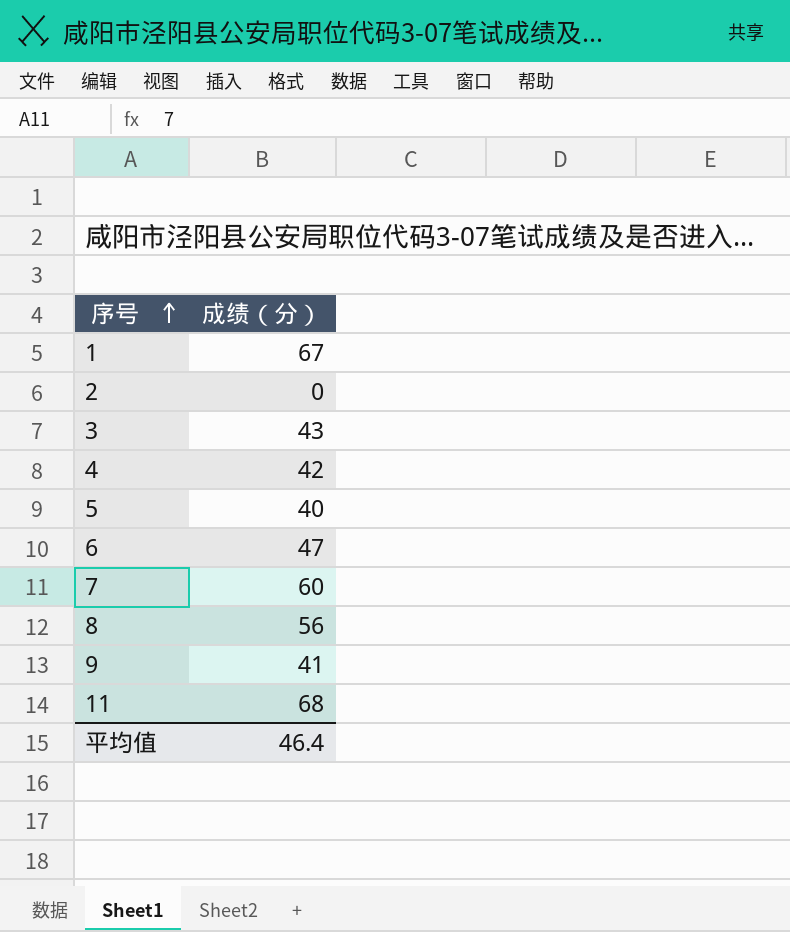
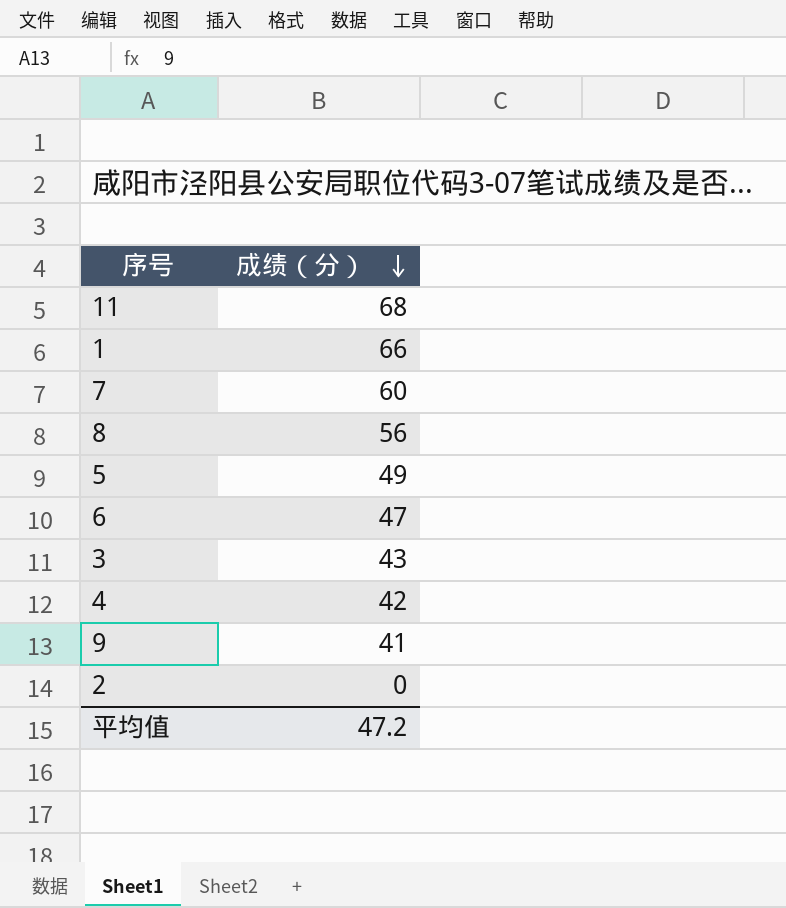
row order: 序号 ascending -> 成绩（分） descending
1 | 成绩（分）: 67 -> 66
5 | 成绩（分）: 40 -> 49
平均值 | 成绩（分）: 46.4 -> 47.2

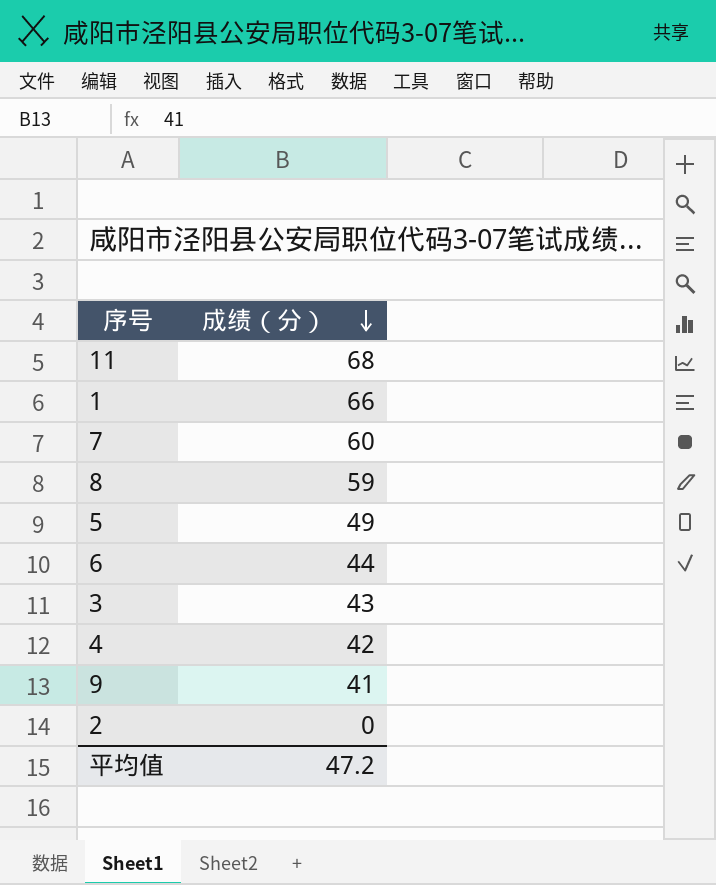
8 | 成绩（分）: 56 -> 59
6 | 成绩（分）: 47 -> 44

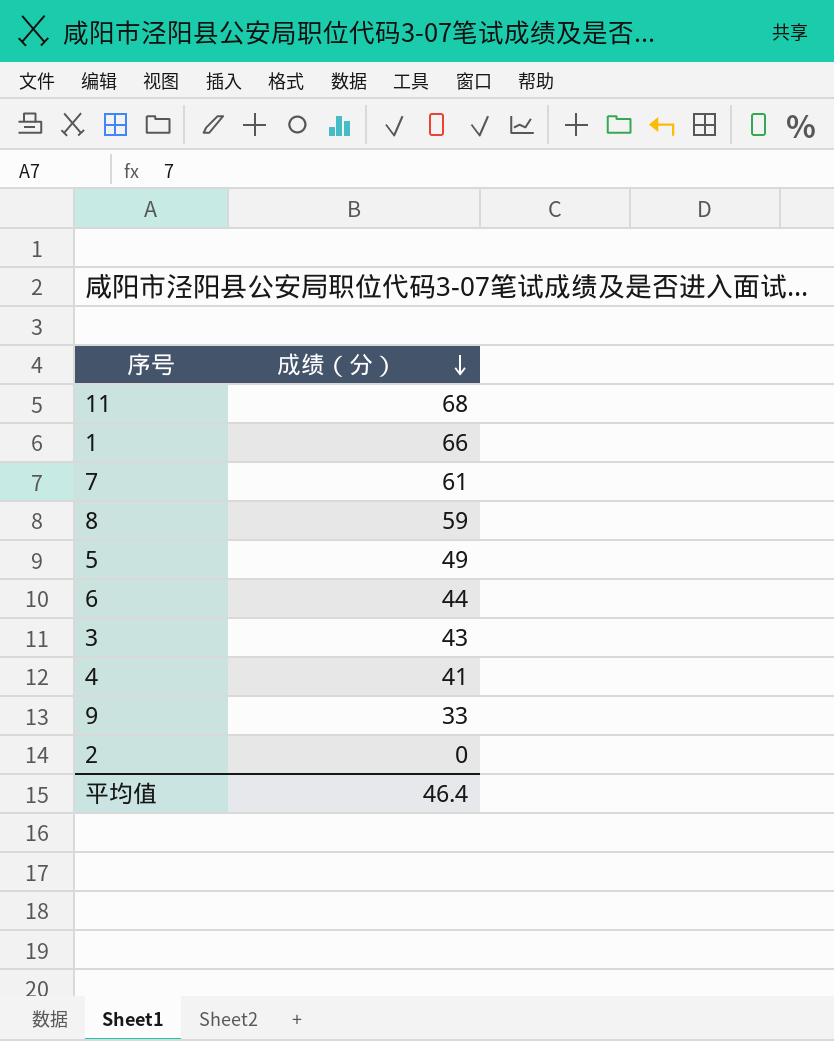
7 | 成绩（分）: 60 -> 61
4 | 成绩（分）: 42 -> 41
9 | 成绩（分）: 41 -> 33
平均值 | 成绩（分）: 47.2 -> 46.4

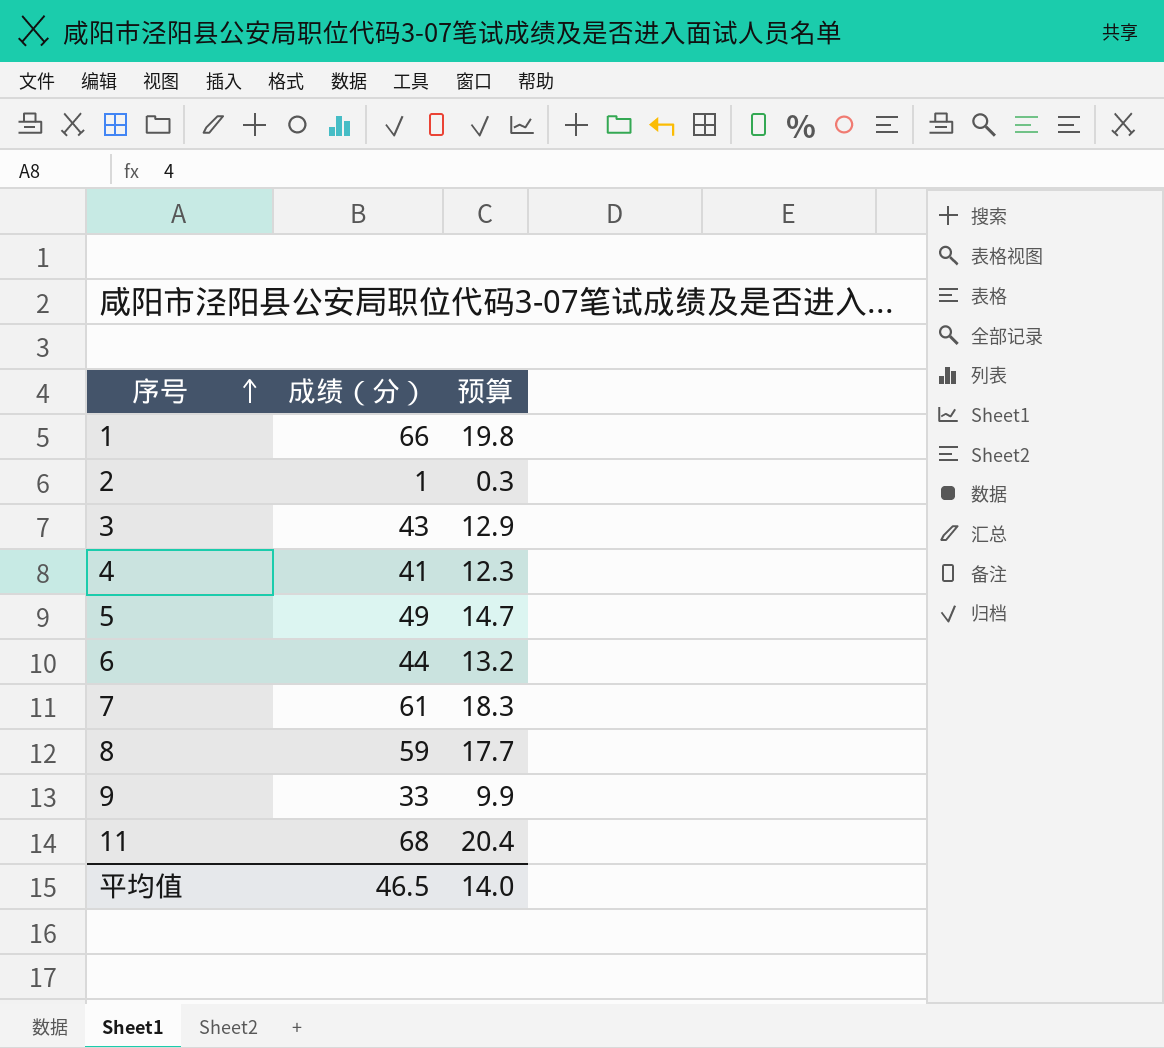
row order: 成绩（分） descending -> 序号 ascending
column 预算 | formula: none -> [成绩（分）] * 0.3
2 | 成绩（分）: 0 -> 1
平均值 | 成绩（分）: 46.4 -> 46.5

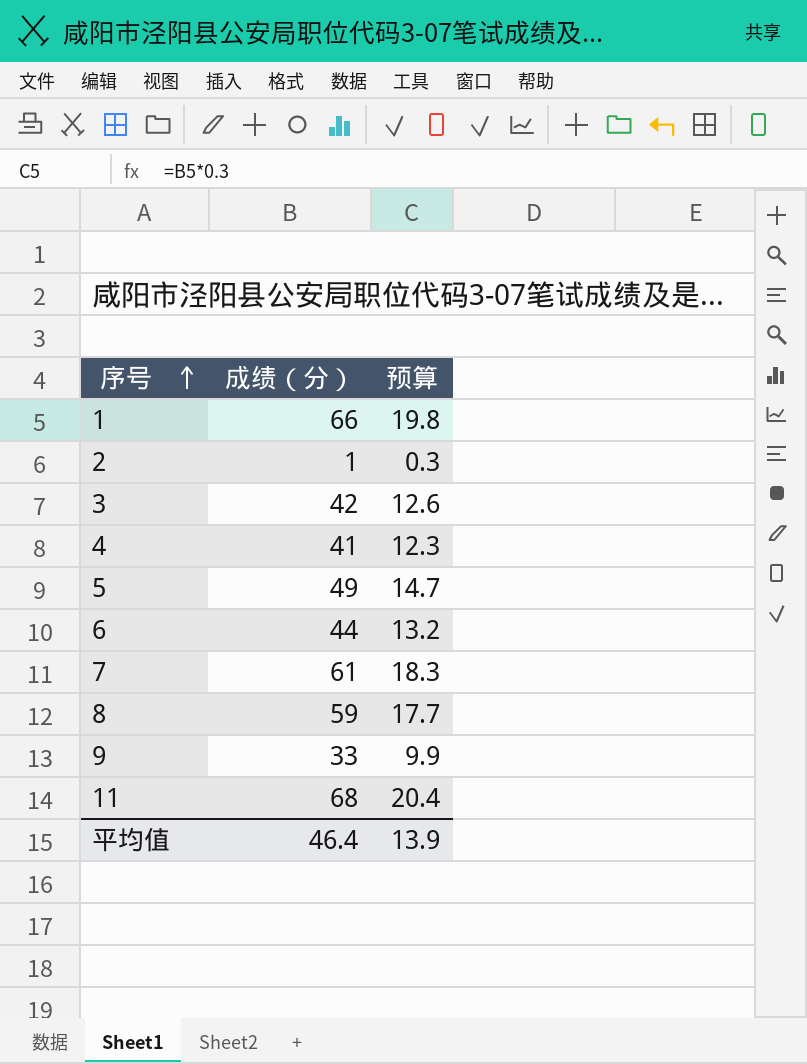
3 | 成绩（分）: 43 -> 42
3 | 预算: 12.9 -> 12.6
平均值 | 成绩（分）: 46.5 -> 46.4
平均值 | 预算: 14.0 -> 13.9

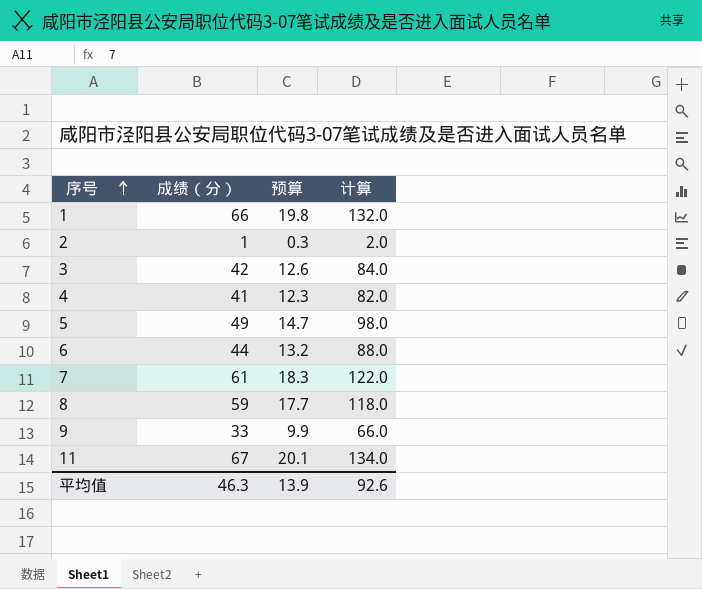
column 计算 | formula: none -> [成绩（分）] * 2
11 | 成绩（分）: 68 -> 67
11 | 预算: 20.4 -> 20.1
平均值 | 成绩（分）: 46.4 -> 46.3

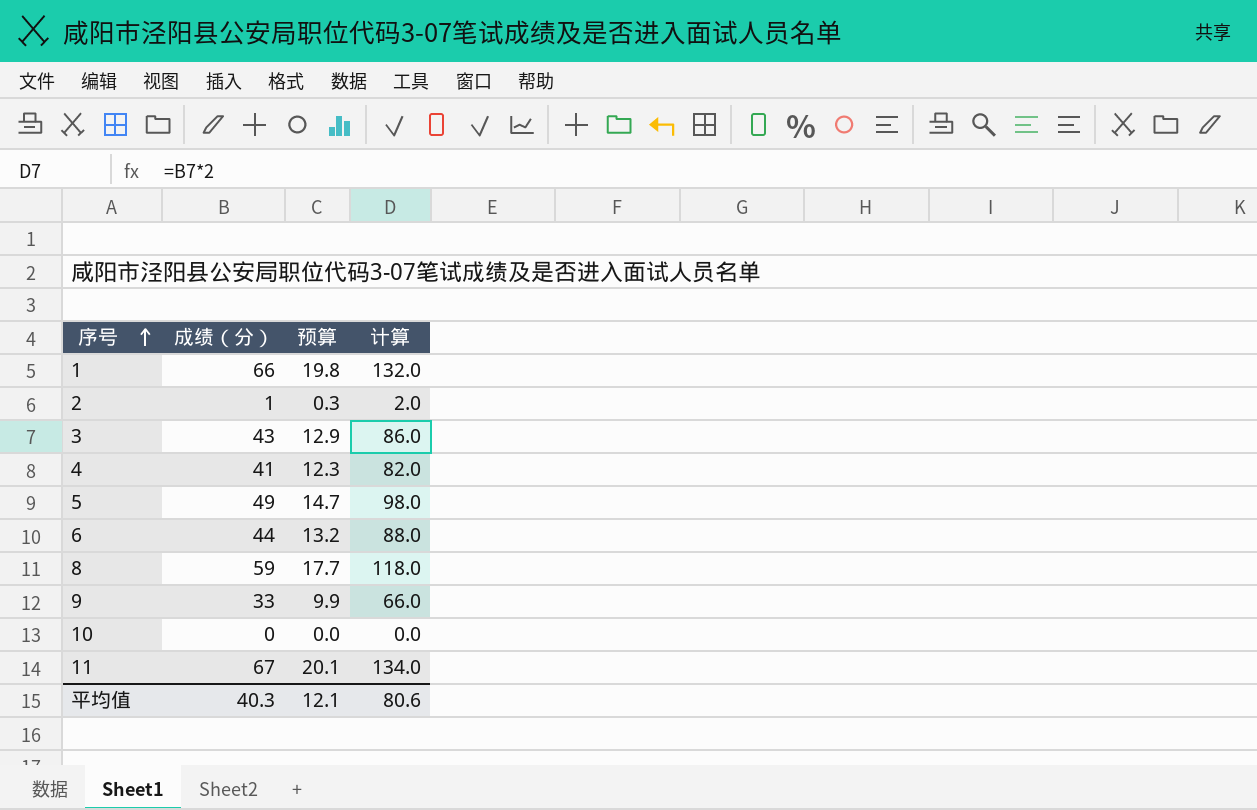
row 7: 61 | 18.3 | 122.0 -> none
3 | 成绩（分）: 42 -> 43
3 | 预算: 12.6 -> 12.9
3 | 计算: 84.0 -> 86.0
row 10: none -> 0 | 0.0 | 0.0
平均值 | 成绩（分）: 46.3 -> 40.3
平均值 | 预算: 13.9 -> 12.1
平均值 | 计算: 92.6 -> 80.6

